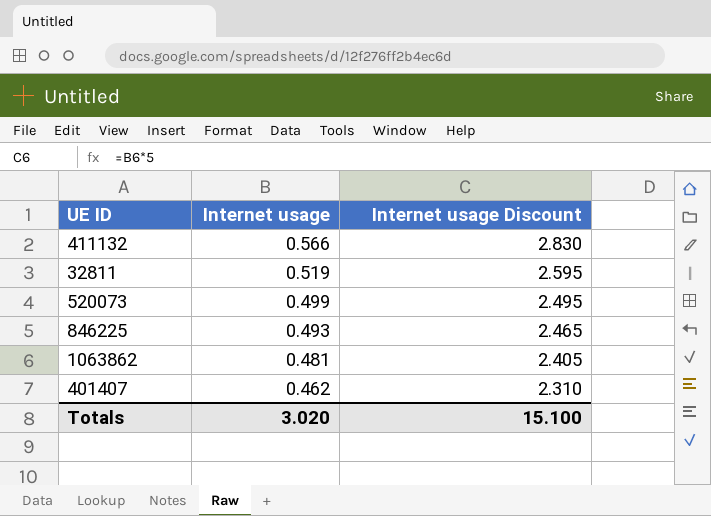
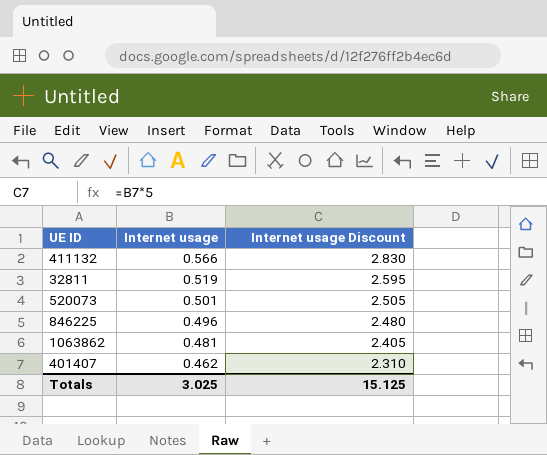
520073 | Internet usage: 0.499 -> 0.501
520073 | Internet usage Discount: 2.495 -> 2.505
846225 | Internet usage: 0.493 -> 0.496
846225 | Internet usage Discount: 2.465 -> 2.480
Totals | Internet usage: 3.020 -> 3.025
Totals | Internet usage Discount: 15.100 -> 15.125

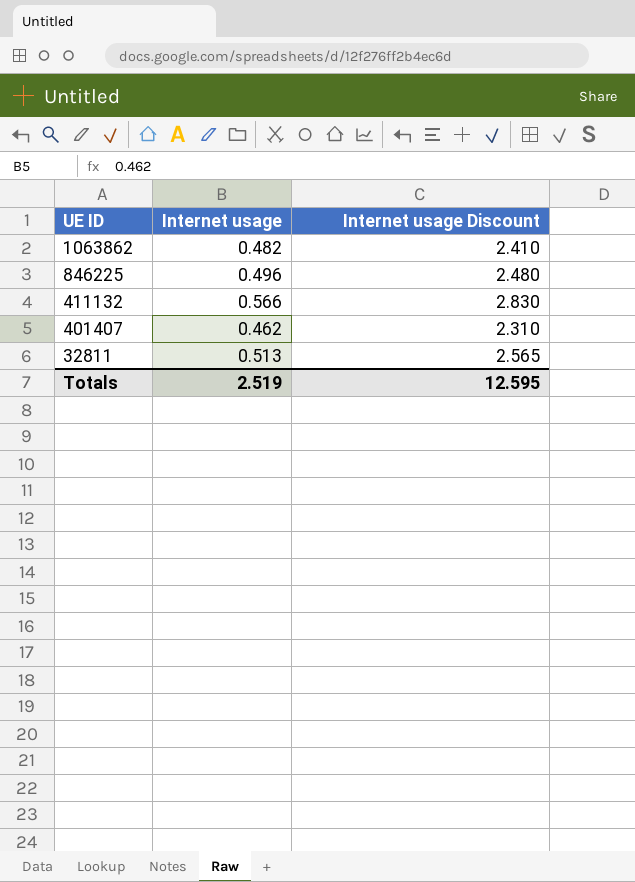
row order: Internet usage descending -> UE ID descending
row 520073: 0.501 | 2.505 -> none
1063862 | Internet usage: 0.481 -> 0.482
1063862 | Internet usage Discount: 2.405 -> 2.410
32811 | Internet usage: 0.519 -> 0.513
32811 | Internet usage Discount: 2.595 -> 2.565
Totals | Internet usage: 3.025 -> 2.519
Totals | Internet usage Discount: 15.125 -> 12.595

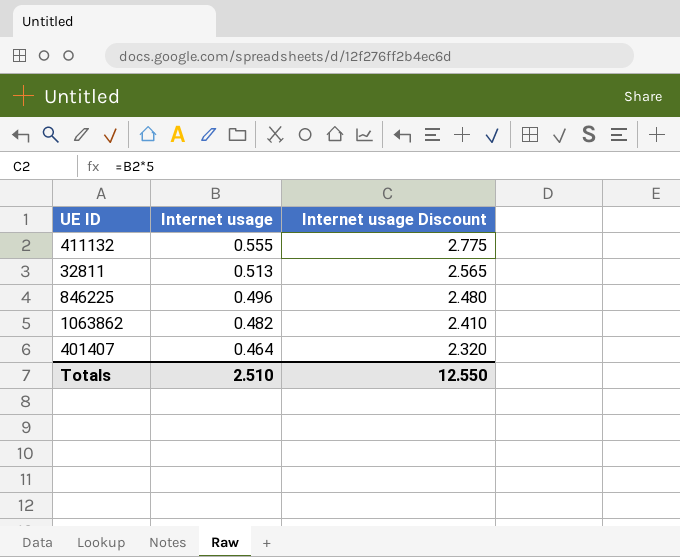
row order: UE ID descending -> Internet usage descending
411132 | Internet usage: 0.566 -> 0.555
411132 | Internet usage Discount: 2.830 -> 2.775
401407 | Internet usage: 0.462 -> 0.464
401407 | Internet usage Discount: 2.310 -> 2.320
Totals | Internet usage: 2.519 -> 2.510
Totals | Internet usage Discount: 12.595 -> 12.550

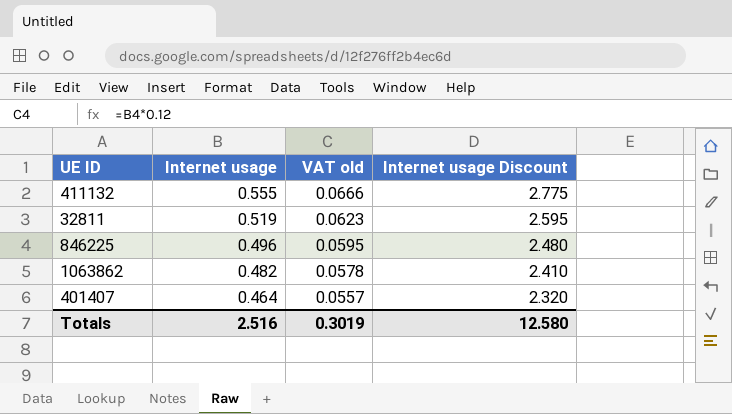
column VAT old | formula: none -> [Internet usage] * 0.12
32811 | Internet usage: 0.513 -> 0.519
32811 | Internet usage Discount: 2.565 -> 2.595
Totals | Internet usage: 2.510 -> 2.516
Totals | Internet usage Discount: 12.550 -> 12.580

